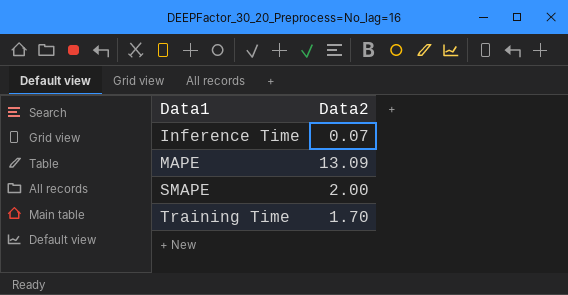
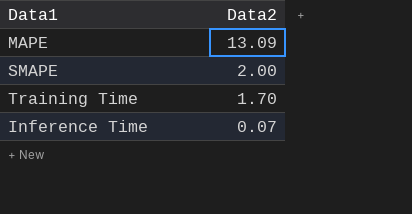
row order: Data1 ascending -> Data2 descending

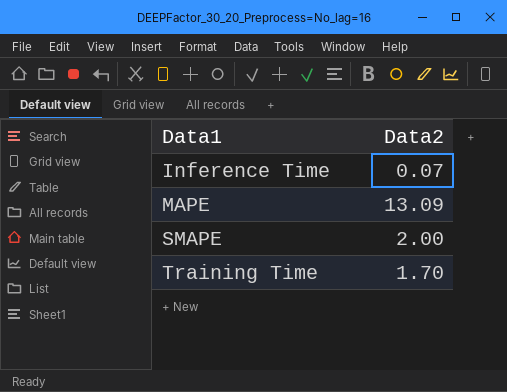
row order: Data2 descending -> Data1 ascending

